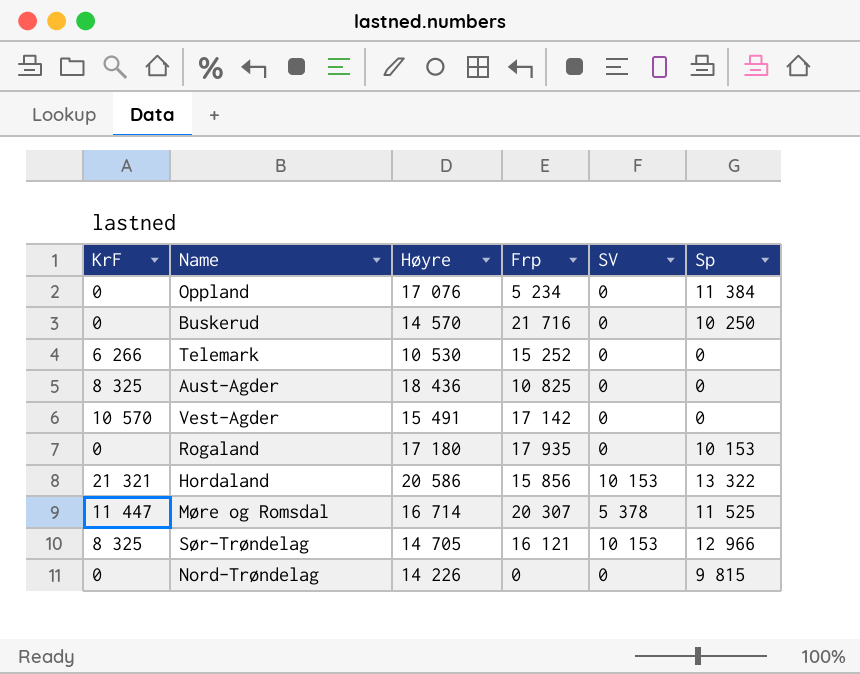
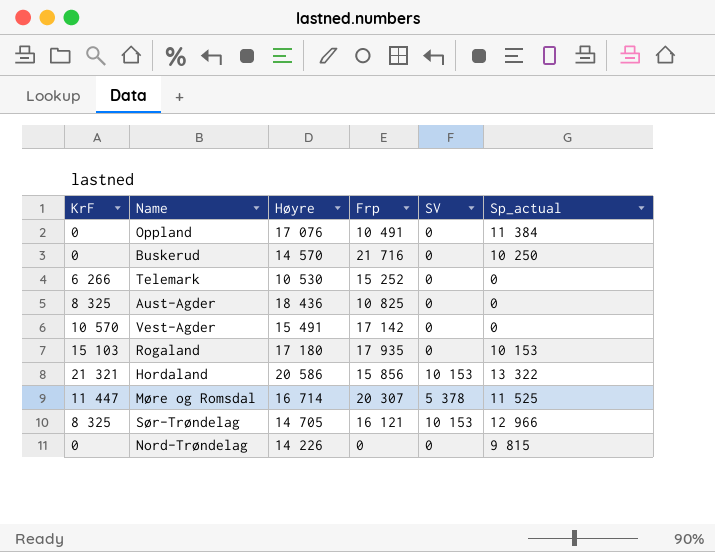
column name: Sp -> Sp_actual
Oppland | Frp: 5 234 -> 10 491
Rogaland | KrF: 0 -> 15 103

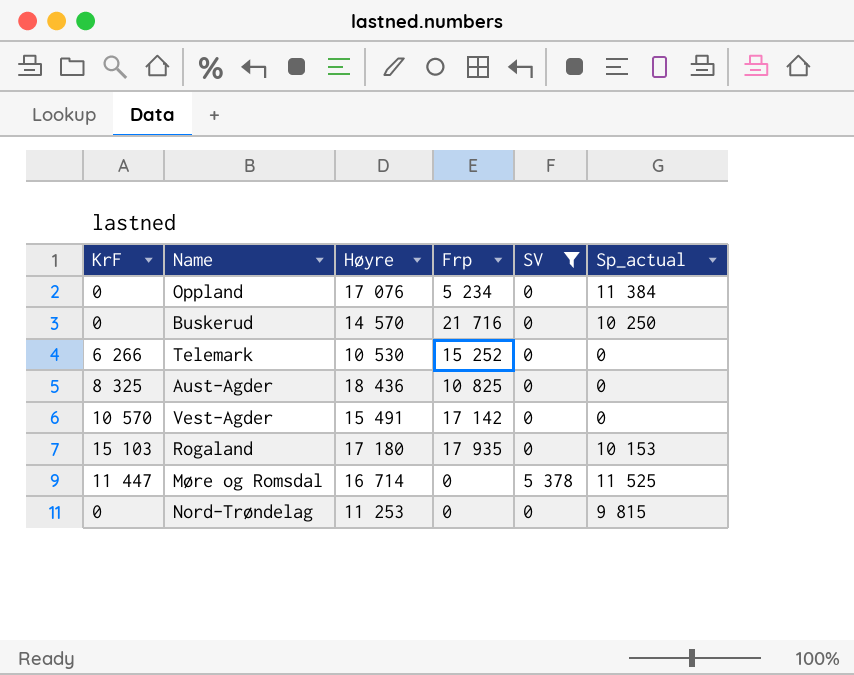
filter: none -> SV != 10 153
Oppland | Frp: 10 491 -> 5 234
Møre og Romsdal | Frp: 20 307 -> 0
Nord-Trøndelag | Høyre: 14 226 -> 11 253

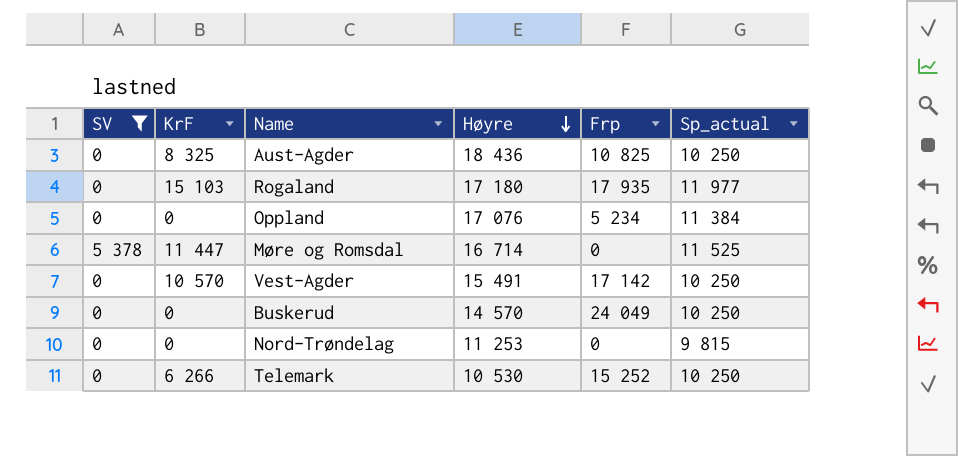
row order: none -> Høyre descending
column SV | position: 5 -> 1
Aust-Agder | Sp_actual: 0 -> 10 250
Rogaland | Sp_actual: 10 153 -> 11 977
Vest-Agder | Sp_actual: 0 -> 10 250
Buskerud | Frp: 21 716 -> 24 049
Telemark | Sp_actual: 0 -> 10 250

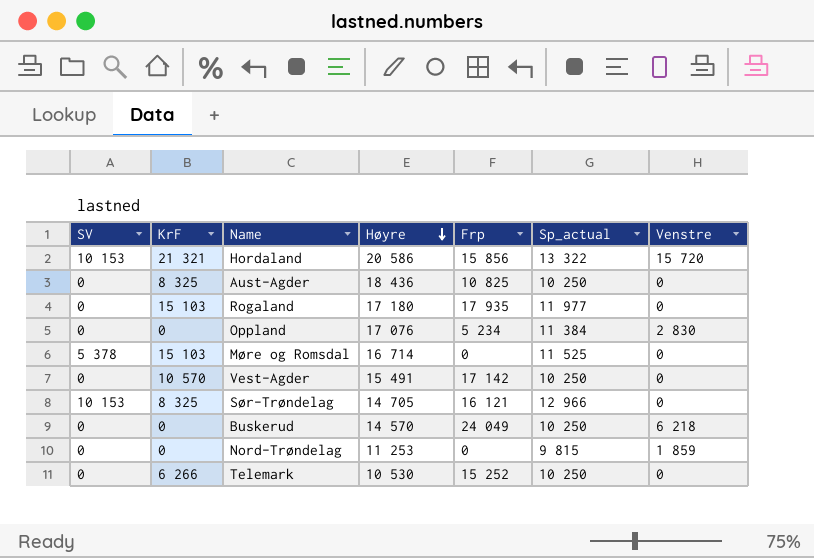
filter: SV != 10 153 -> none
column Venstre | position: none -> 7
Møre og Romsdal | KrF: 11 447 -> 15 103

